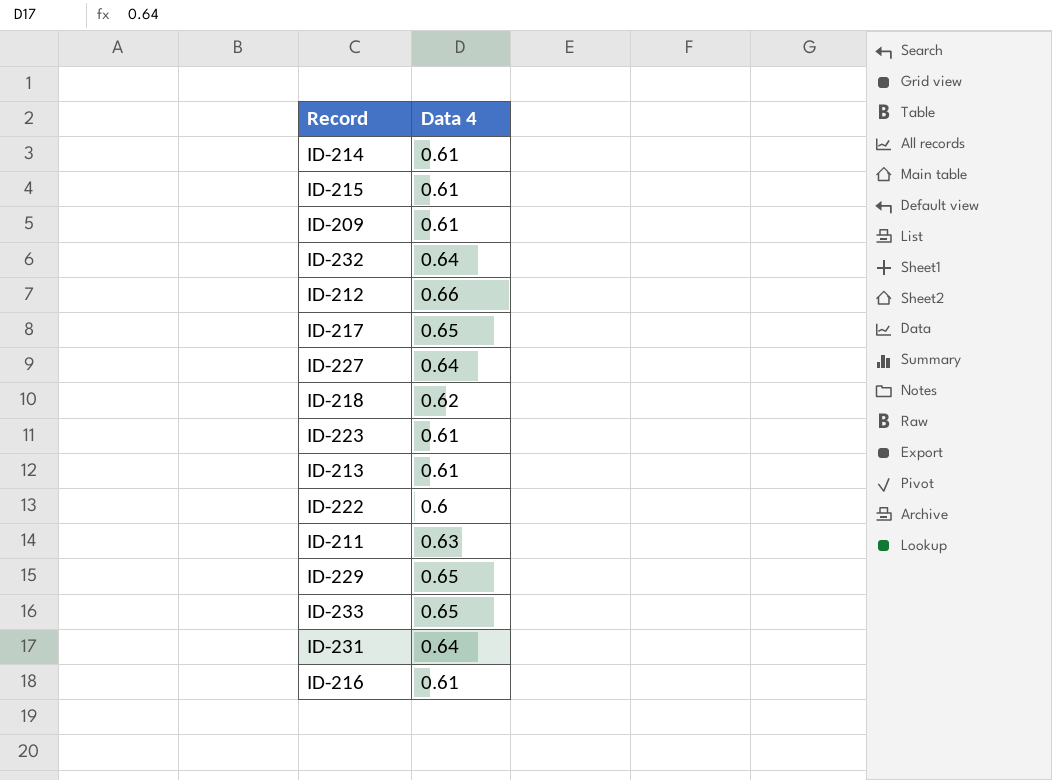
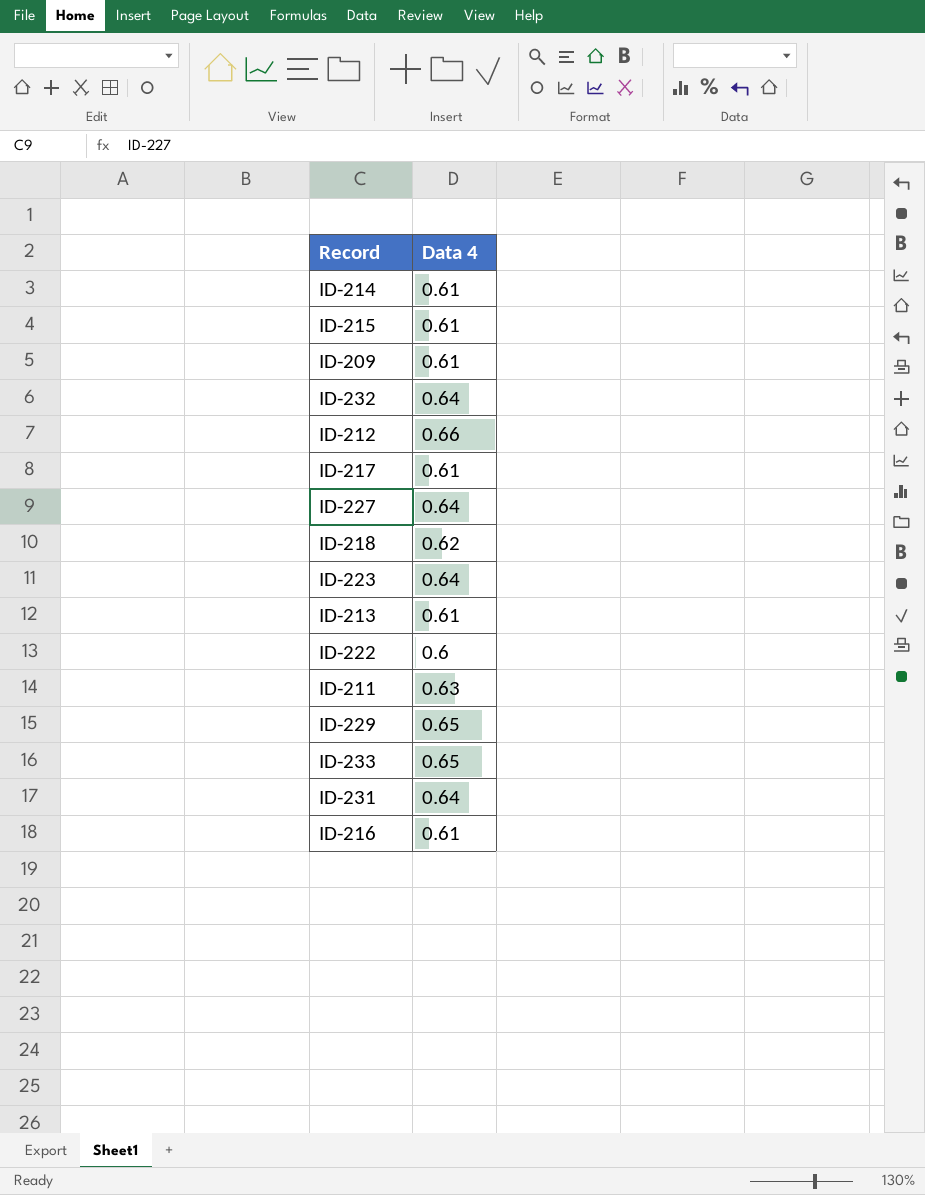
ID-217 | Data 4: 0.65 -> 0.61
ID-223 | Data 4: 0.61 -> 0.64

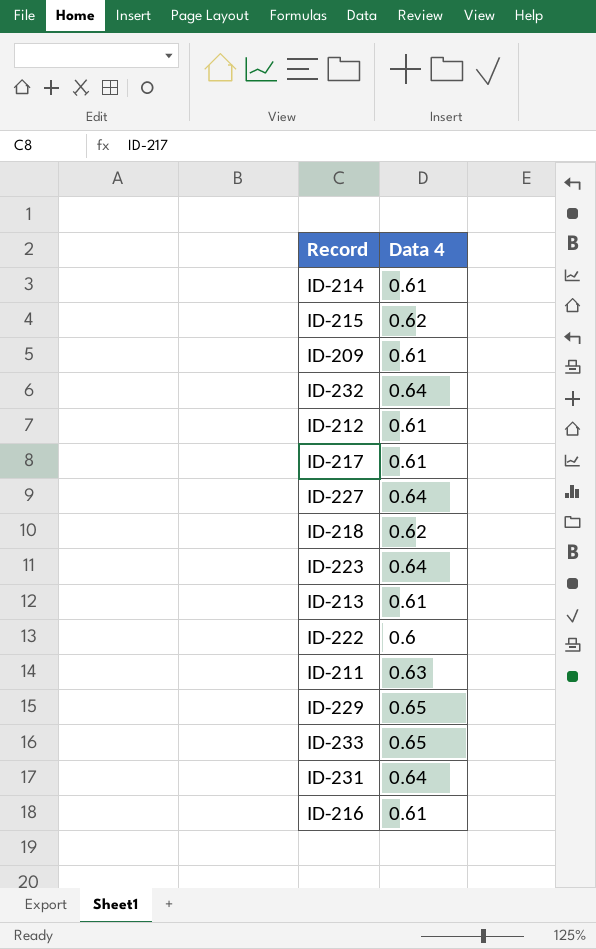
ID-215 | Data 4: 0.61 -> 0.62
ID-212 | Data 4: 0.66 -> 0.61

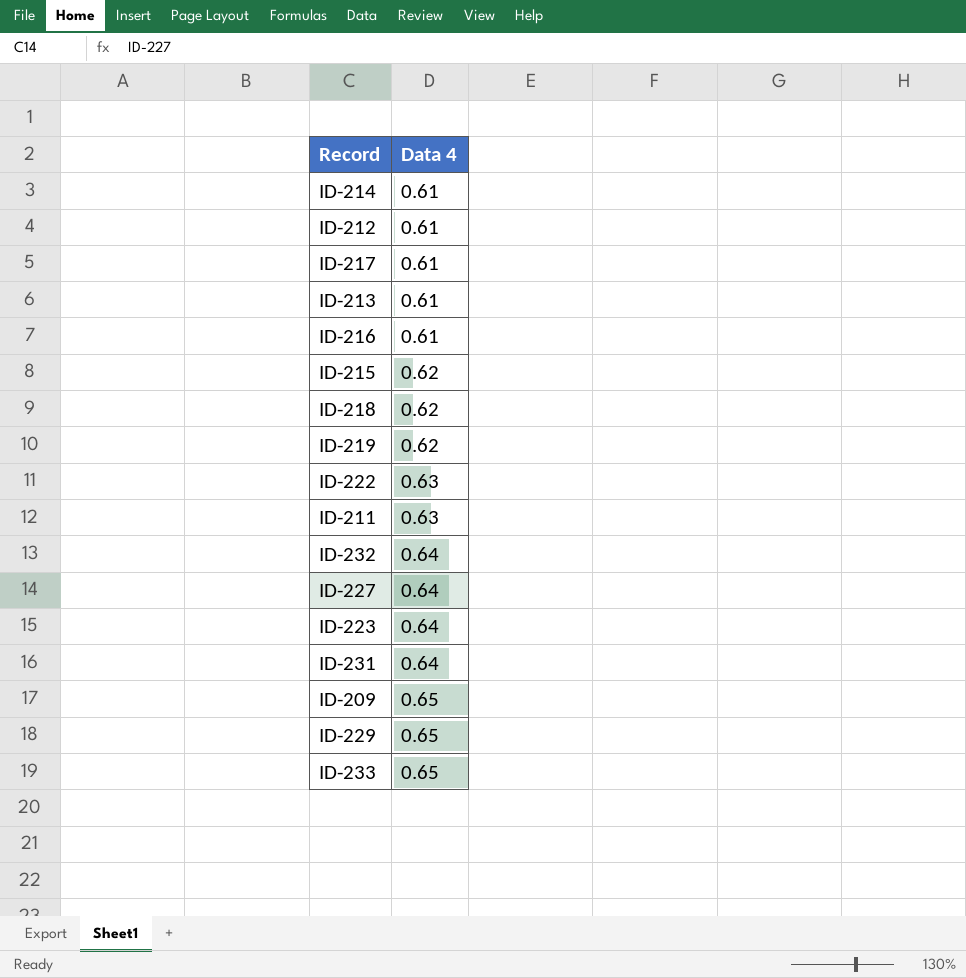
row order: none -> Data 4 ascending
row ID-219: none -> 0.62
ID-222 | Data 4: 0.6 -> 0.63
ID-209 | Data 4: 0.61 -> 0.65

